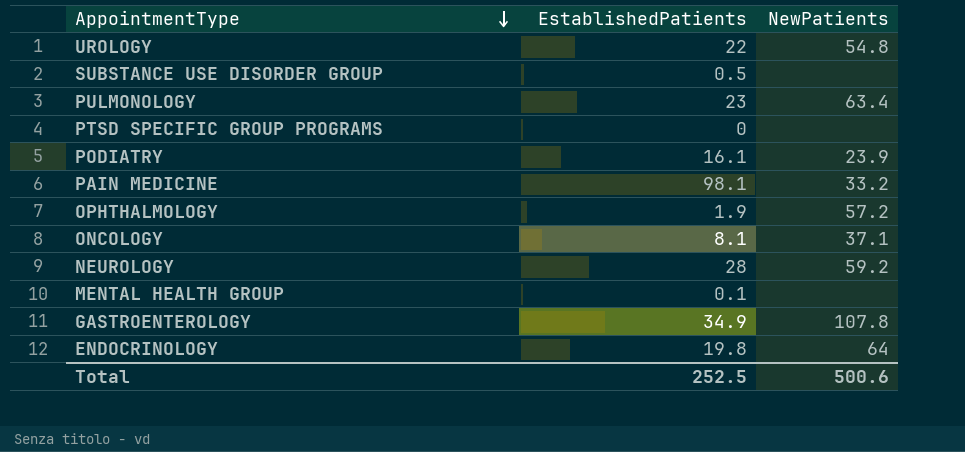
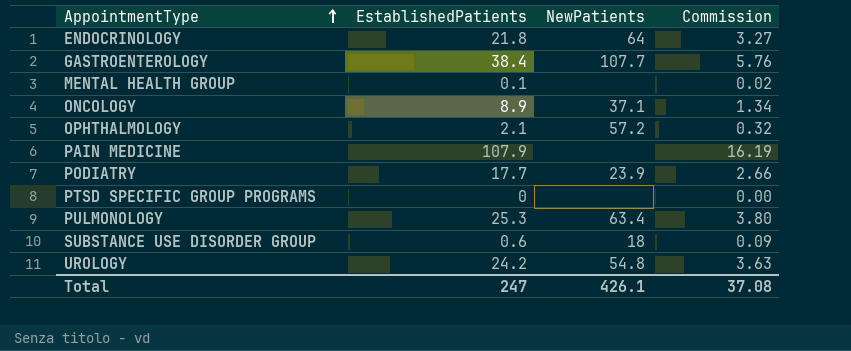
row order: AppointmentType descending -> AppointmentType ascending
column Commission | formula: none -> [EstablishedPatients] * 0.15
row NEUROLOGY: 28 | 59.2 -> none
ENDOCRINOLOGY | EstablishedPatients: 19.8 -> 21.8
GASTROENTEROLOGY | EstablishedPatients: 34.9 -> 38.4
GASTROENTEROLOGY | NewPatients: 107.8 -> 107.7
ONCOLOGY | EstablishedPatients: 8.1 -> 8.9
OPHTHALMOLOGY | EstablishedPatients: 1.9 -> 2.1
PAIN MEDICINE | EstablishedPatients: 98.1 -> 107.9
PAIN MEDICINE | NewPatients: 33.2 -> none
PODIATRY | EstablishedPatients: 16.1 -> 17.7
PULMONOLOGY | EstablishedPatients: 23 -> 25.3
SUBSTANCE USE DISORDER GROUP | EstablishedPatients: 0.5 -> 0.6
SUBSTANCE USE DISORDER GROUP | NewPatients: none -> 18
UROLOGY | EstablishedPatients: 22 -> 24.2
Total | EstablishedPatients: 252.5 -> 247
Total | NewPatients: 500.6 -> 426.1

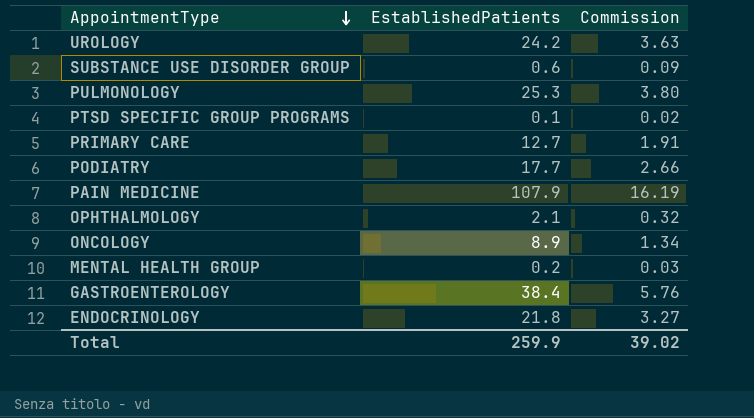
row order: AppointmentType ascending -> AppointmentType descending
column NewPatients | position: 3 -> none
PTSD SPECIFIC GROUP PROGRAMS | EstablishedPatients: 0 -> 0.1
PTSD SPECIFIC GROUP PROGRAMS | Commission: 0.00 -> 0.02
row PRIMARY CARE: none -> 12.7 | 1.91
MENTAL HEALTH GROUP | EstablishedPatients: 0.1 -> 0.2
MENTAL HEALTH GROUP | Commission: 0.02 -> 0.03
Total | EstablishedPatients: 247 -> 259.9
Total | Commission: 37.08 -> 39.02

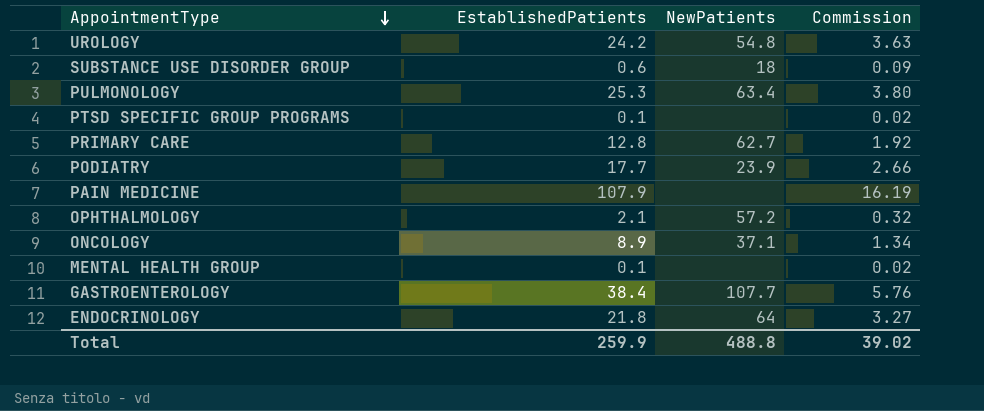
column NewPatients | position: none -> 3
PRIMARY CARE | EstablishedPatients: 12.7 -> 12.8
PRIMARY CARE | Commission: 1.91 -> 1.92
MENTAL HEALTH GROUP | EstablishedPatients: 0.2 -> 0.1
MENTAL HEALTH GROUP | Commission: 0.03 -> 0.02

